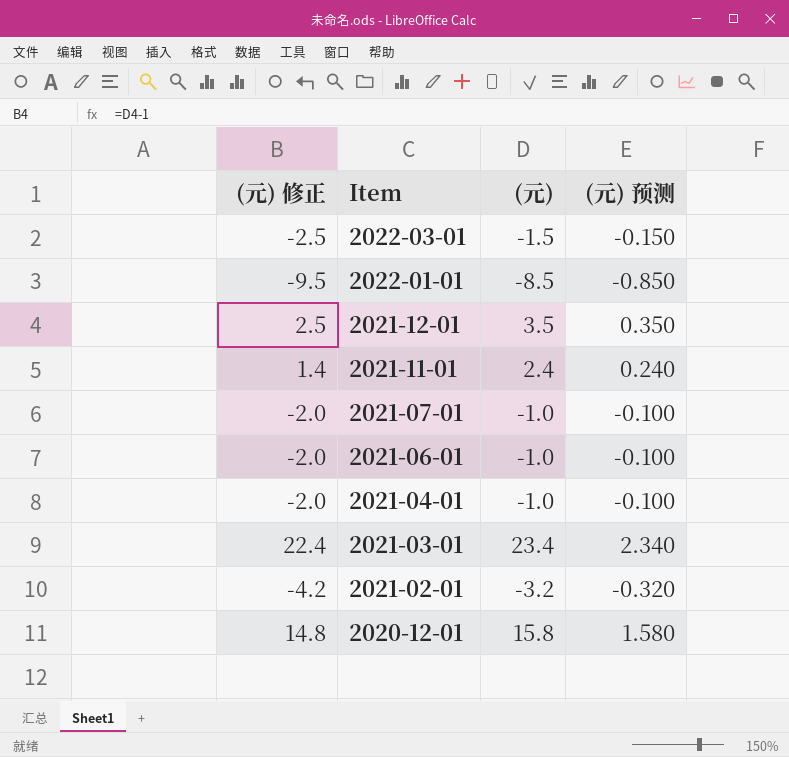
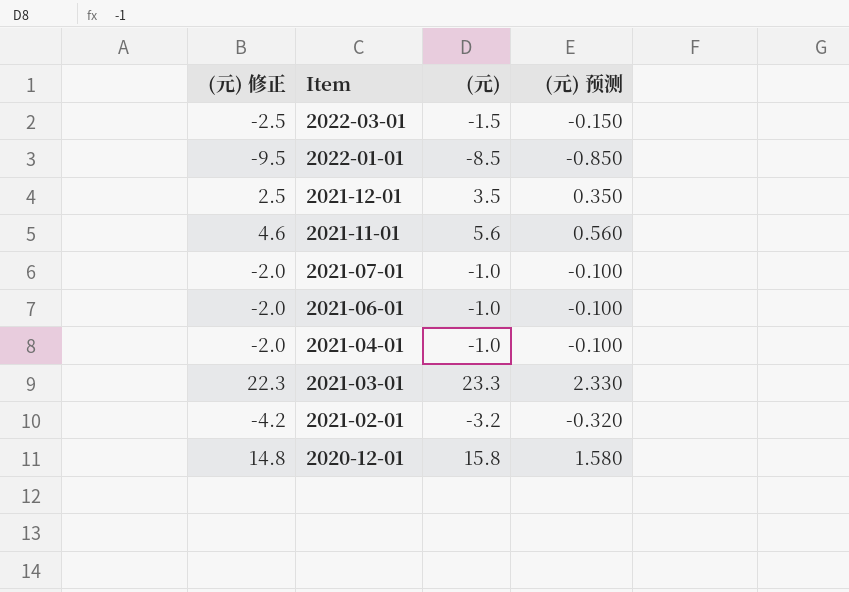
2021-11-01 | (元) 修正: 1.4 -> 4.6
2021-11-01 | (元): 2.4 -> 5.6
2021-11-01 | (元) 预测: 0.240 -> 0.560
2021-03-01 | (元) 修正: 22.4 -> 22.3
2021-03-01 | (元): 23.4 -> 23.3
2021-03-01 | (元) 预测: 2.340 -> 2.330

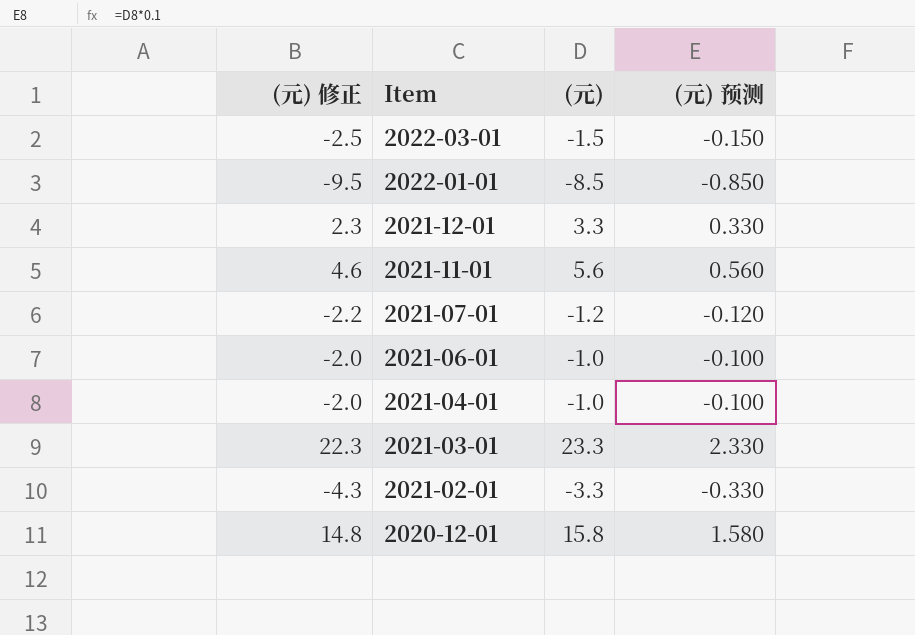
2021-12-01 | (元) 修正: 2.5 -> 2.3
2021-12-01 | (元): 3.5 -> 3.3
2021-12-01 | (元) 预测: 0.350 -> 0.330
2021-07-01 | (元) 修正: -2.0 -> -2.2
2021-07-01 | (元): -1.0 -> -1.2
2021-07-01 | (元) 预测: -0.100 -> -0.120
2021-02-01 | (元) 修正: -4.2 -> -4.3
2021-02-01 | (元): -3.2 -> -3.3
2021-02-01 | (元) 预测: -0.320 -> -0.330

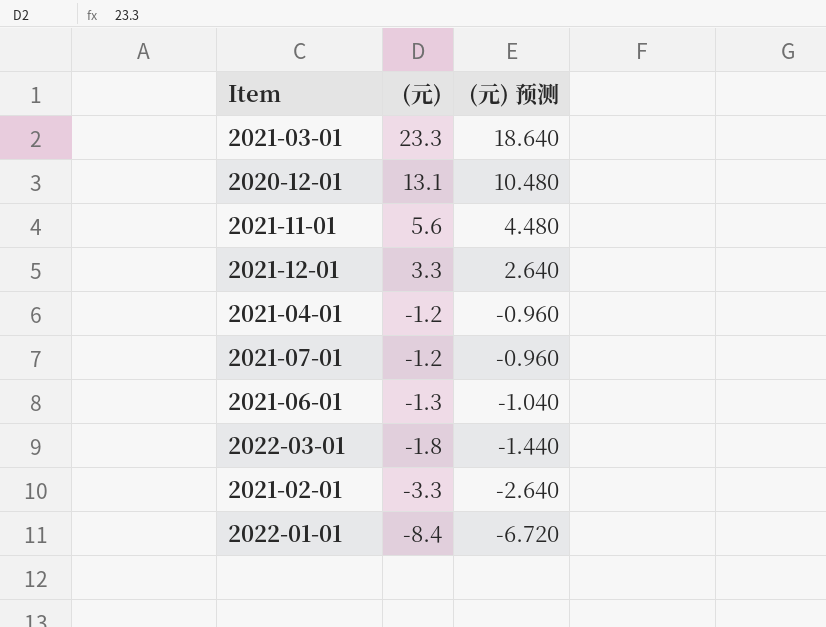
row order: Item descending -> (元) descending
column (元) 修正 | formula: [(元)] - 1 -> none
column (元) 预测 | formula: [(元)] * 0.1 -> [(元)] * 0.8
2020-12-01 | (元): 15.8 -> 13.1
2021-04-01 | (元): -1.0 -> -1.2
2021-06-01 | (元): -1.0 -> -1.3
2022-03-01 | (元): -1.5 -> -1.8
2022-01-01 | (元): -8.5 -> -8.4

